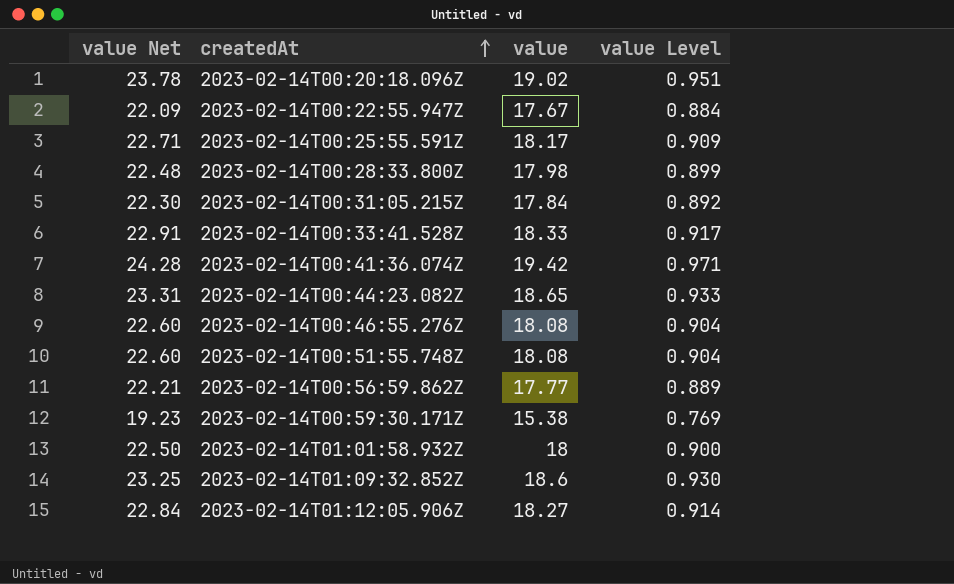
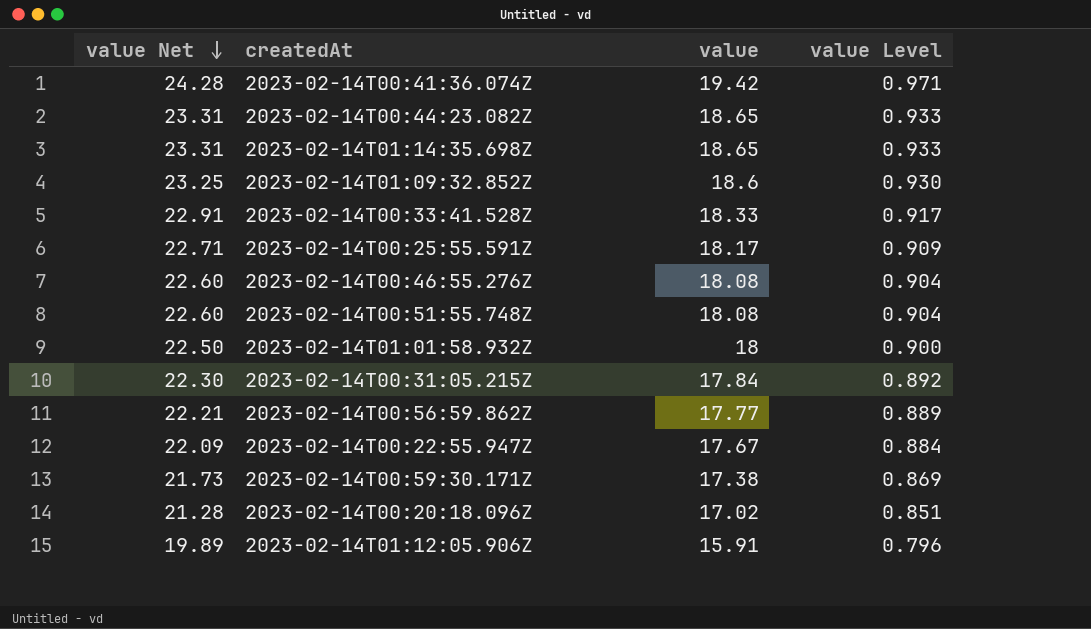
row order: createdAt ascending -> value Net descending
row 2023-02-14T00:28:33.800Z: 22.48 | 17.98 | 0.899 -> none
row 2023-02-14T01:14:35.698Z: none -> 23.31 | 18.65 | 0.933
2023-02-14T00:59:30.171Z | value Net: 19.23 -> 21.73
2023-02-14T00:59:30.171Z | value: 15.38 -> 17.38
2023-02-14T00:59:30.171Z | value Level: 0.769 -> 0.869
2023-02-14T00:20:18.096Z | value Net: 23.78 -> 21.28
2023-02-14T00:20:18.096Z | value: 19.02 -> 17.02
2023-02-14T00:20:18.096Z | value Level: 0.951 -> 0.851
2023-02-14T01:12:05.906Z | value Net: 22.84 -> 19.89
2023-02-14T01:12:05.906Z | value: 18.27 -> 15.91
2023-02-14T01:12:05.906Z | value Level: 0.914 -> 0.796

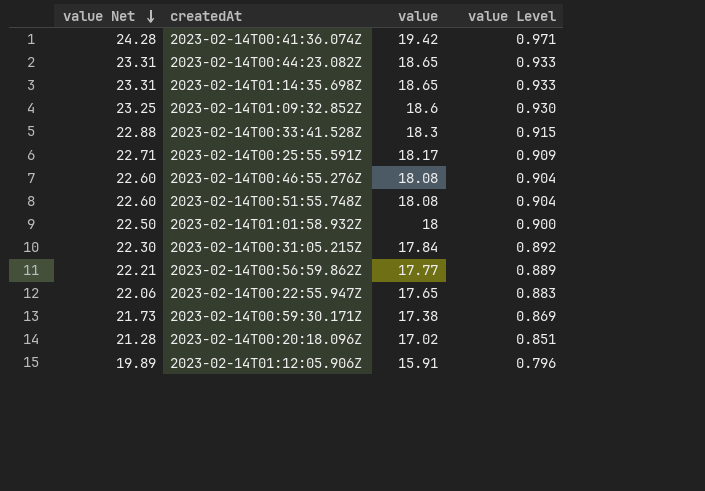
2023-02-14T00:33:41.528Z | value Net: 22.91 -> 22.88
2023-02-14T00:33:41.528Z | value: 18.33 -> 18.3
2023-02-14T00:33:41.528Z | value Level: 0.917 -> 0.915
2023-02-14T00:22:55.947Z | value Net: 22.09 -> 22.06
2023-02-14T00:22:55.947Z | value: 17.67 -> 17.65
2023-02-14T00:22:55.947Z | value Level: 0.884 -> 0.883

